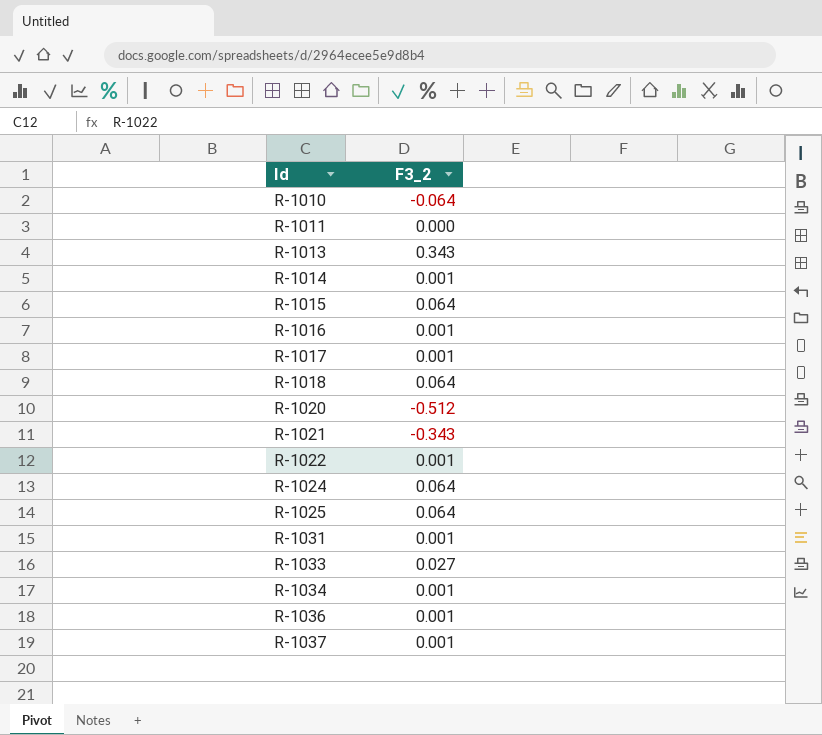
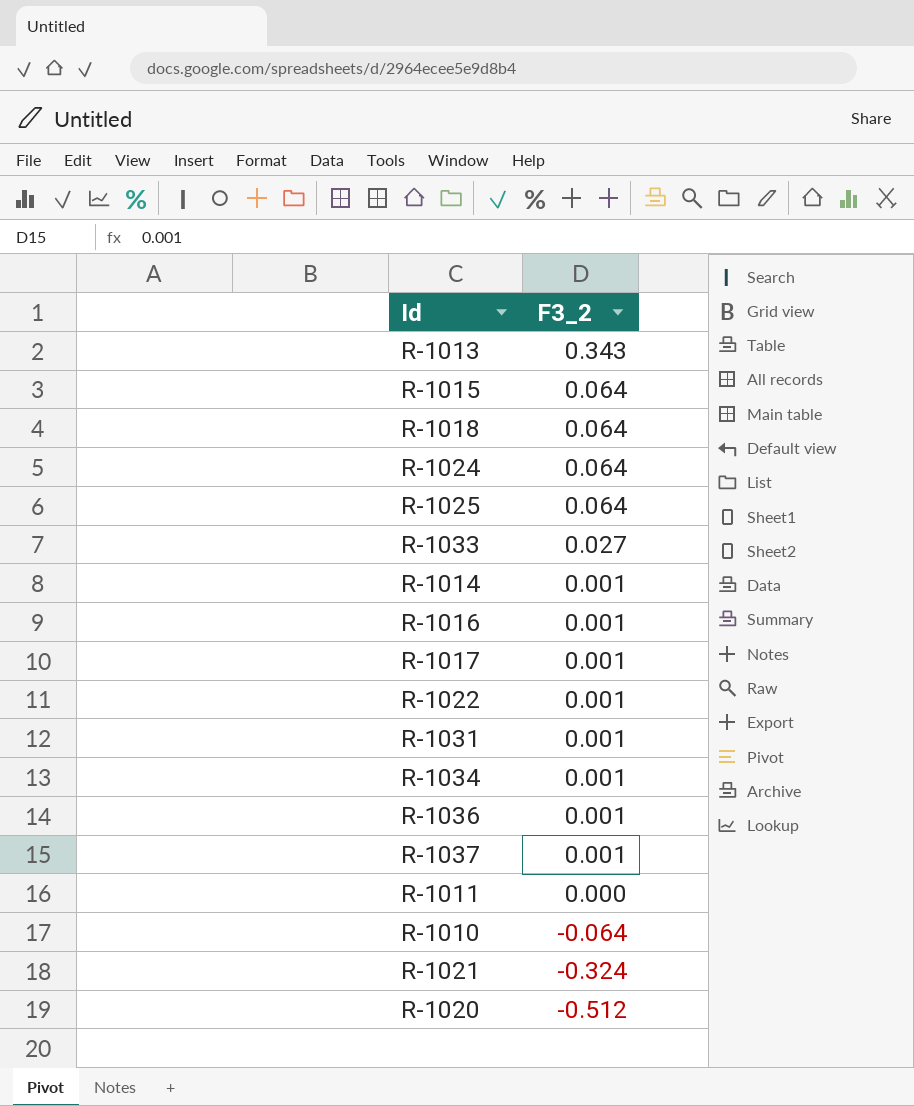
row order: Id ascending -> F3_2 descending
R-1021 | F3_2: -0.343 -> -0.324

